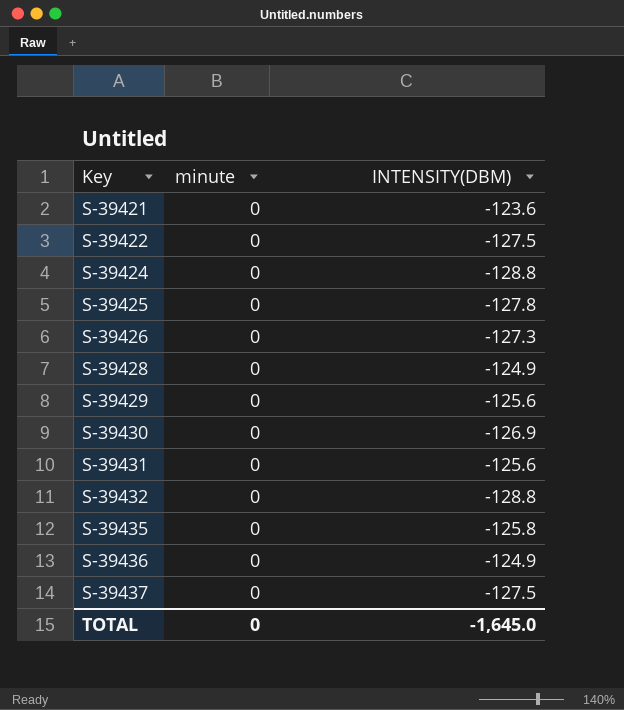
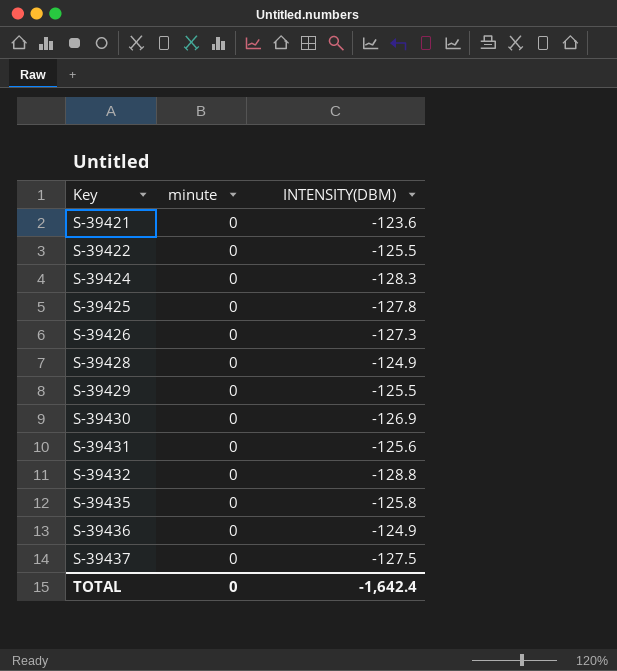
S-39422 | INTENSITY(DBM): -127.5 -> -125.5
S-39424 | INTENSITY(DBM): -128.8 -> -128.3
S-39429 | INTENSITY(DBM): -125.6 -> -125.5
TOTAL | INTENSITY(DBM): -1,645.0 -> -1,642.4

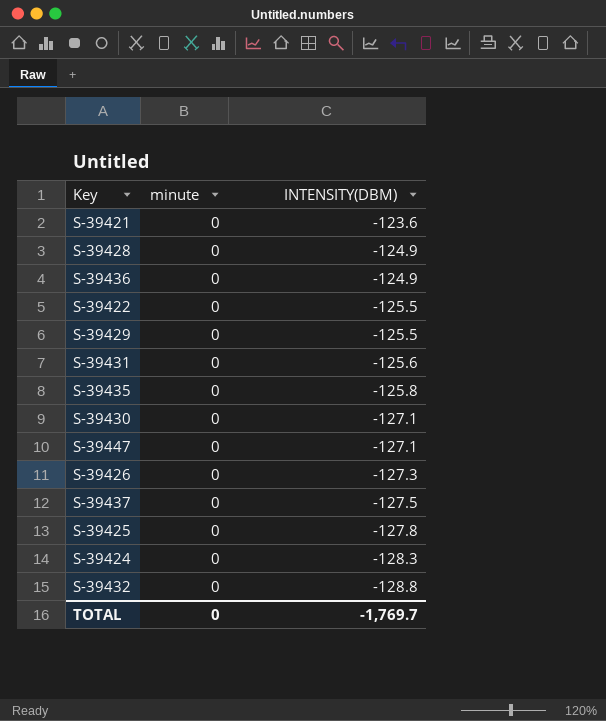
row order: Key ascending -> INTENSITY(DBM) descending
S-39430 | INTENSITY(DBM): -126.9 -> -127.1
row S-39447: none -> 0 | -127.1
TOTAL | INTENSITY(DBM): -1,642.4 -> -1,769.7

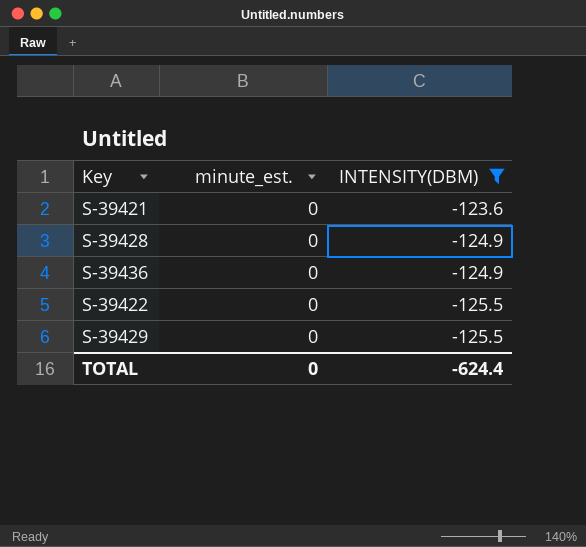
filter: none -> INTENSITY(DBM) >= -125.5
column name: minute -> minute_est.
TOTAL | INTENSITY(DBM): -1,769.7 -> -624.4

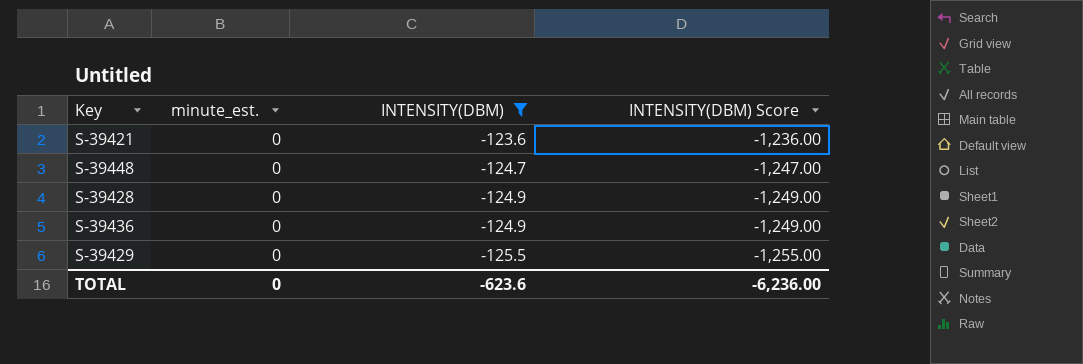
column INTENSITY(DBM) Score | formula: none -> [INTENSITY(DBM)] * 10
row S-39422: 0 | -125.5 -> none
row S-39448: none -> 0 | -124.7 | -1,247.00
TOTAL | INTENSITY(DBM): -624.4 -> -623.6

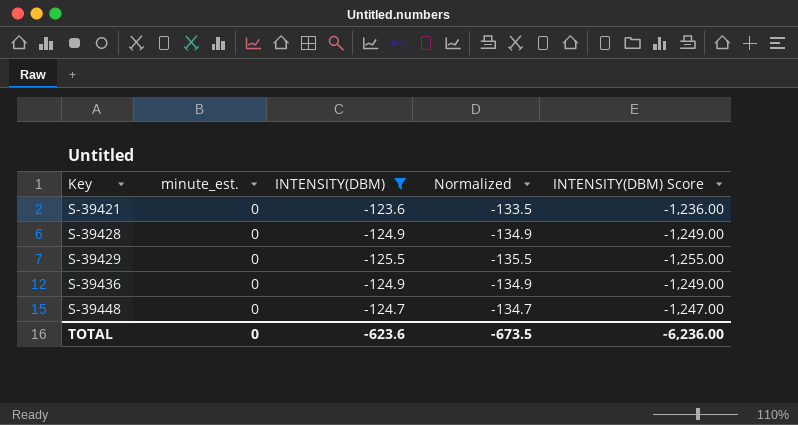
row order: INTENSITY(DBM) descending -> Key ascending
column Normalized | formula: none -> [INTENSITY(DBM)] * 1.08

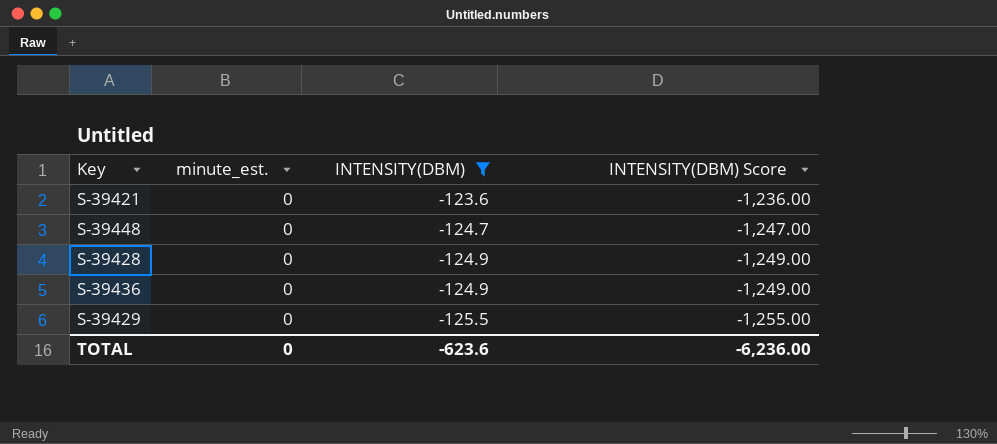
row order: Key ascending -> INTENSITY(DBM) descending
column Normalized | formula: [INTENSITY(DBM)] * 1.08 -> none

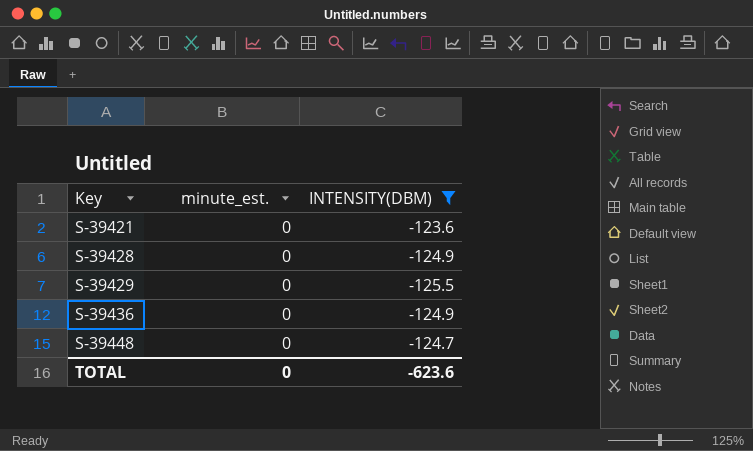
row order: INTENSITY(DBM) descending -> Key ascending
column INTENSITY(DBM) Score | formula: [INTENSITY(DBM)] * 10 -> none

